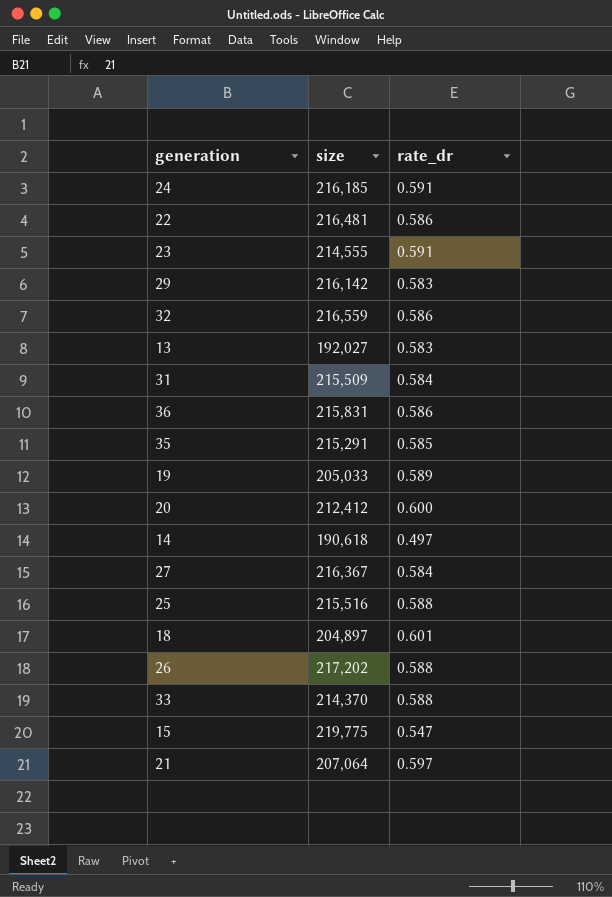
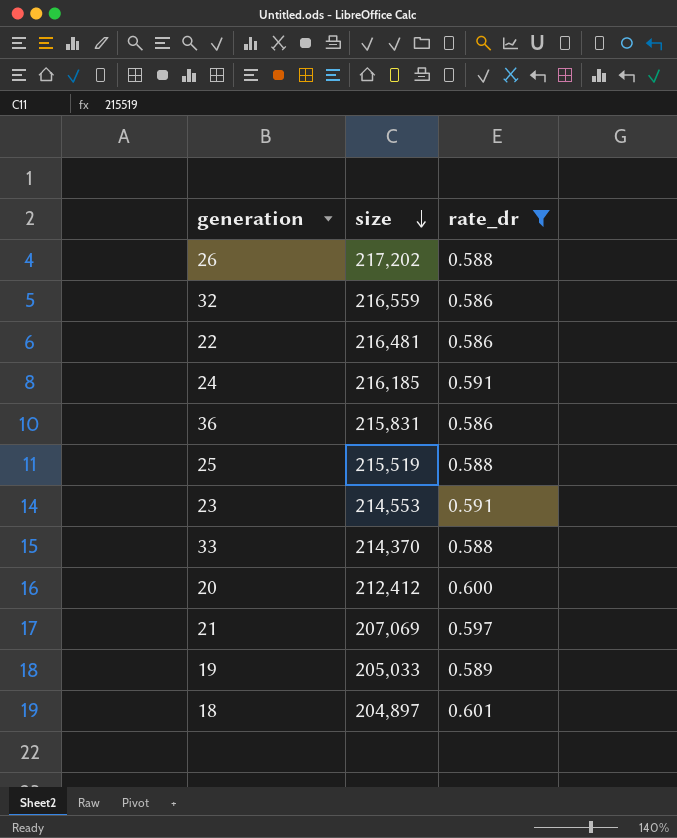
filter: none -> rate_dr >= 0.586
row order: none -> size descending
25 | size: 215,516 -> 215,519
23 | size: 214,555 -> 214,553
21 | size: 207,064 -> 207,069

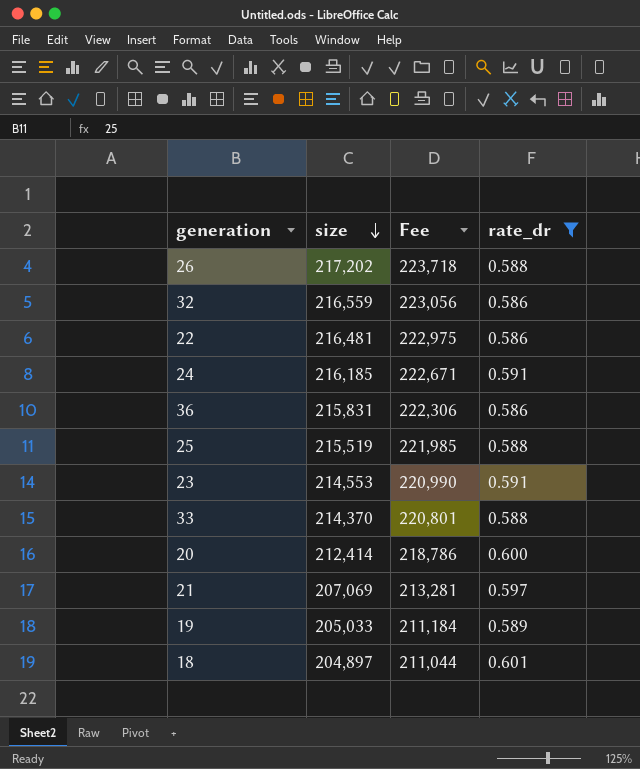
column Fee | formula: none -> [size] * 1.03
20 | size: 212,412 -> 212,414

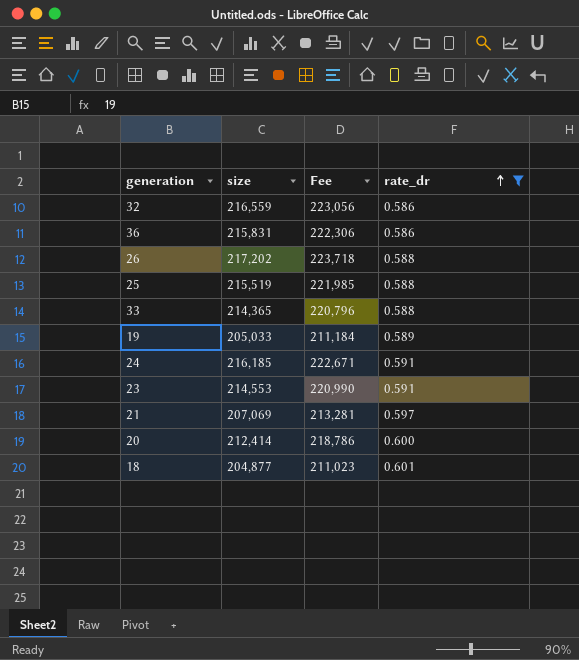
row order: size descending -> rate_dr ascending
row 22: 216,481 | 222,975 | 0.586 -> none
33 | size: 214,370 -> 214,365
33 | Fee: 220,801 -> 220,796
18 | size: 204,897 -> 204,877
18 | Fee: 211,044 -> 211,023

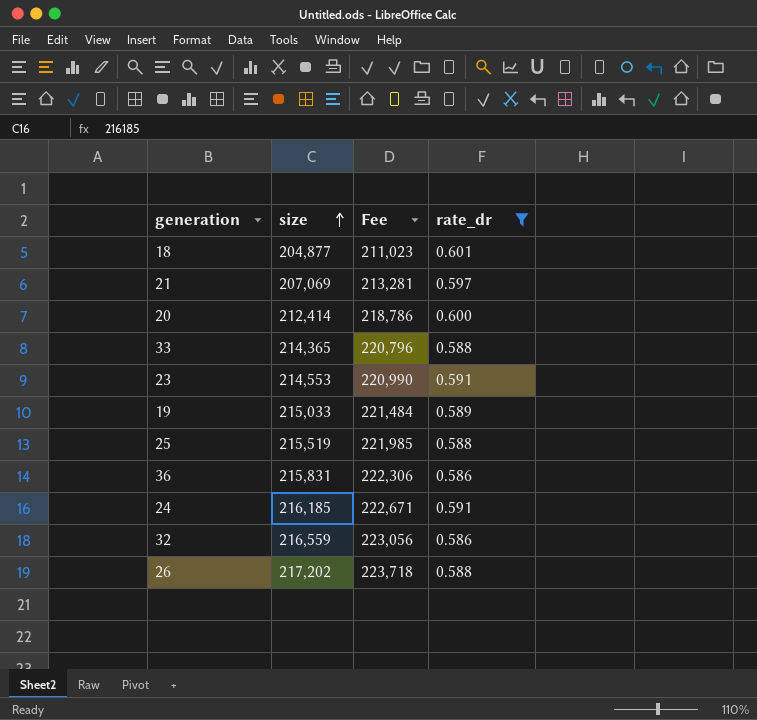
row order: rate_dr ascending -> size ascending
19 | size: 205,033 -> 215,033
19 | Fee: 211,184 -> 221,484

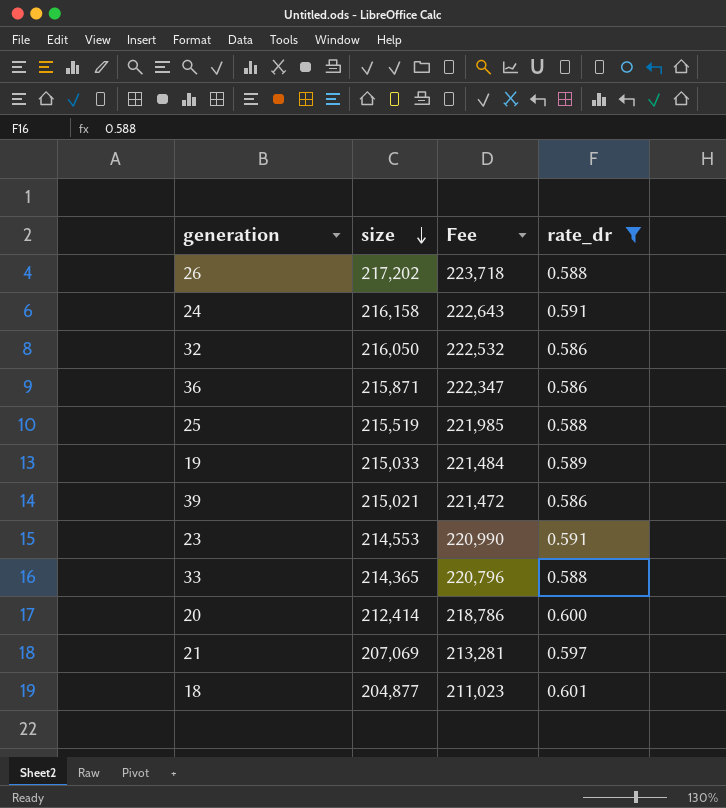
row order: size ascending -> size descending
24 | size: 216,185 -> 216,158
24 | Fee: 222,671 -> 222,643
32 | size: 216,559 -> 216,050
32 | Fee: 223,056 -> 222,532
36 | size: 215,831 -> 215,871
36 | Fee: 222,306 -> 222,347
row 39: none -> 215,021 | 221,472 | 0.586

